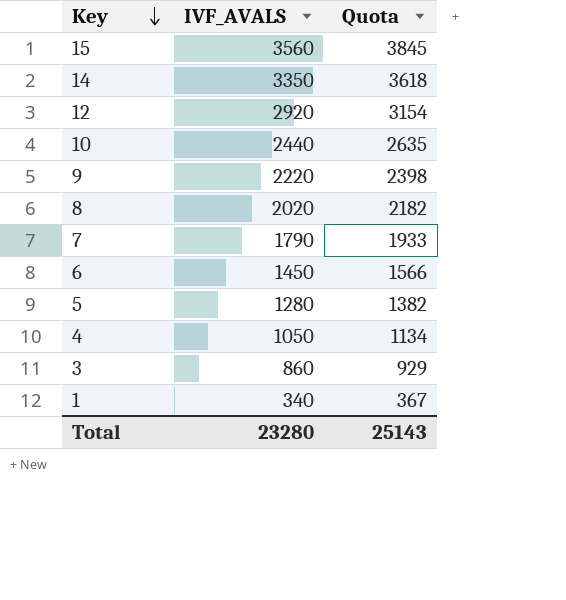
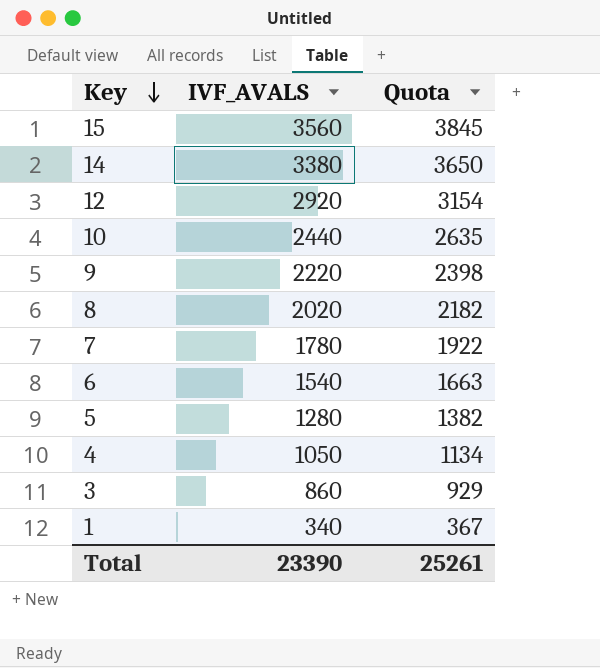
14 | IVF_AVALS: 3350 -> 3380
14 | Quota: 3618 -> 3650
7 | IVF_AVALS: 1790 -> 1780
7 | Quota: 1933 -> 1922
6 | IVF_AVALS: 1450 -> 1540
6 | Quota: 1566 -> 1663
Total | IVF_AVALS: 23280 -> 23390
Total | Quota: 25143 -> 25261

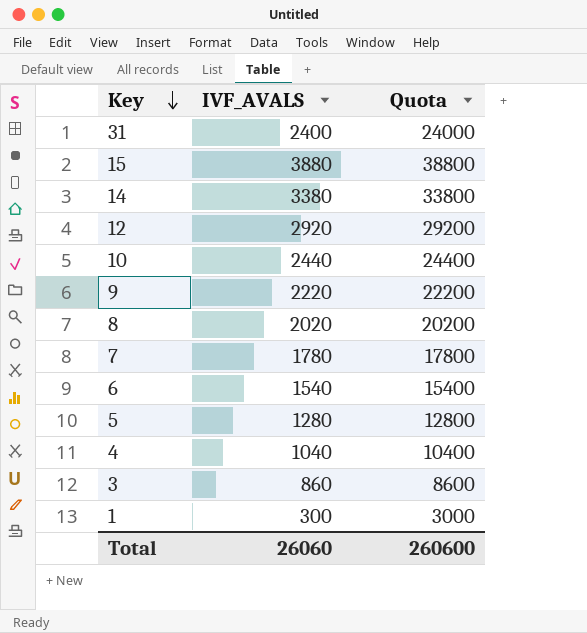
column Quota | formula: [IVF_AVALS] * 1.08 -> [IVF_AVALS] * 10
row 31: none -> 2400 | 24000
15 | IVF_AVALS: 3560 -> 3880
4 | IVF_AVALS: 1050 -> 1040
1 | IVF_AVALS: 340 -> 300
Total | IVF_AVALS: 23390 -> 26060
Total | Quota: 25261 -> 260600

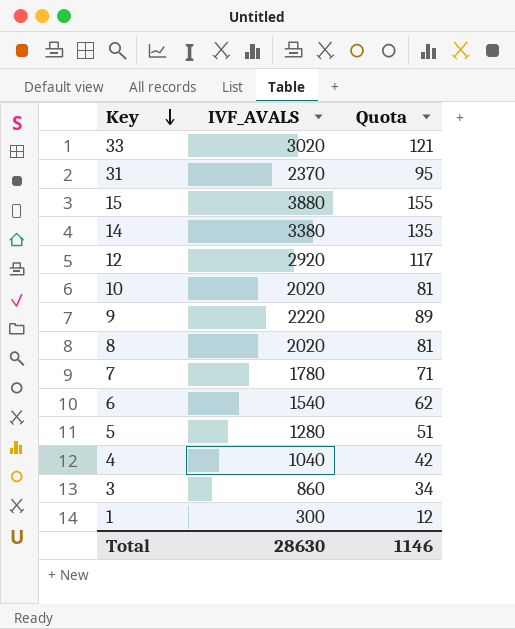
column Quota | formula: [IVF_AVALS] * 10 -> [IVF_AVALS] * 0.04
row 33: none -> 3020 | 121
31 | IVF_AVALS: 2400 -> 2370
10 | IVF_AVALS: 2440 -> 2020
Total | IVF_AVALS: 26060 -> 28630
Total | Quota: 260600 -> 1146

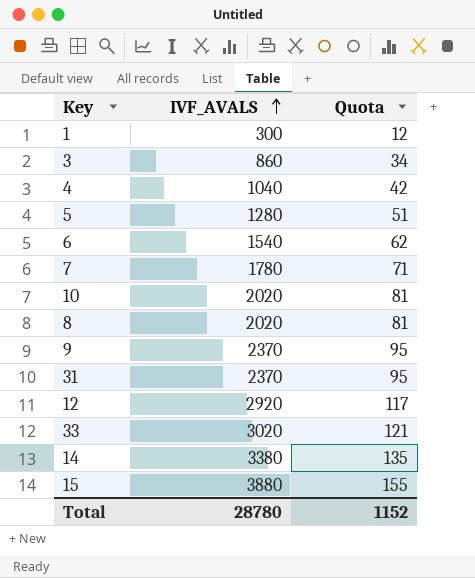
row order: Key descending -> IVF_AVALS ascending
9 | IVF_AVALS: 2220 -> 2370
9 | Quota: 89 -> 95
Total | IVF_AVALS: 28630 -> 28780
Total | Quota: 1146 -> 1152

